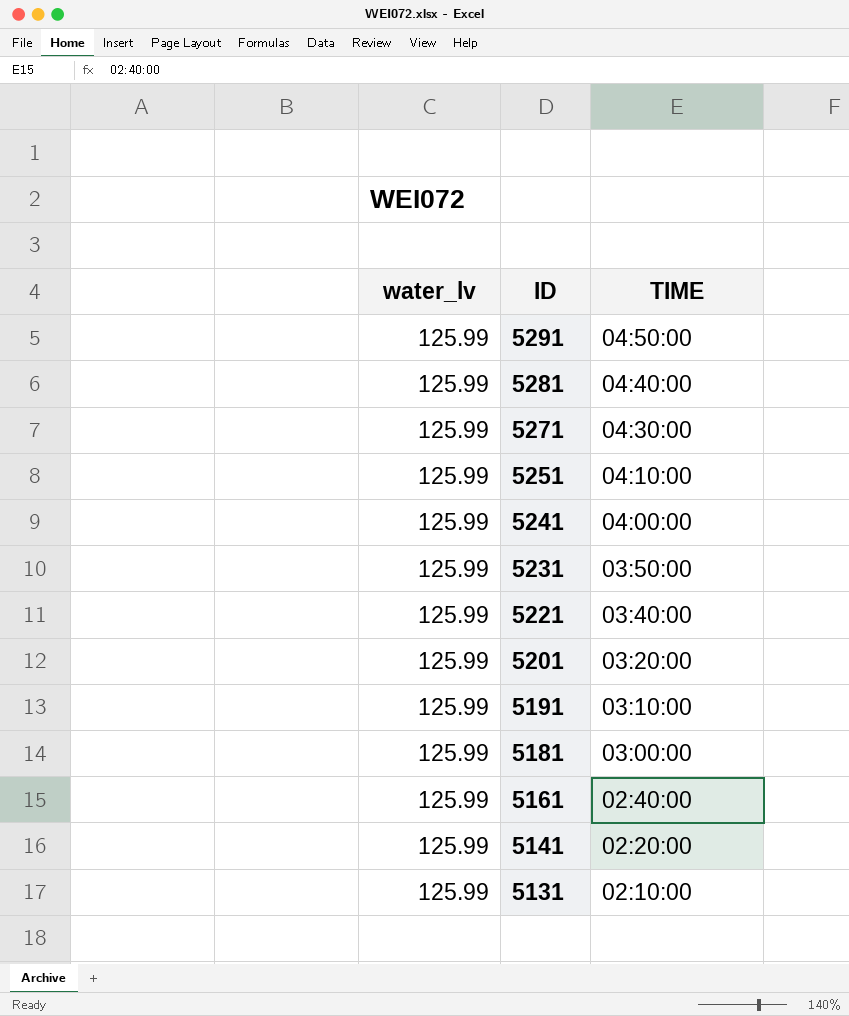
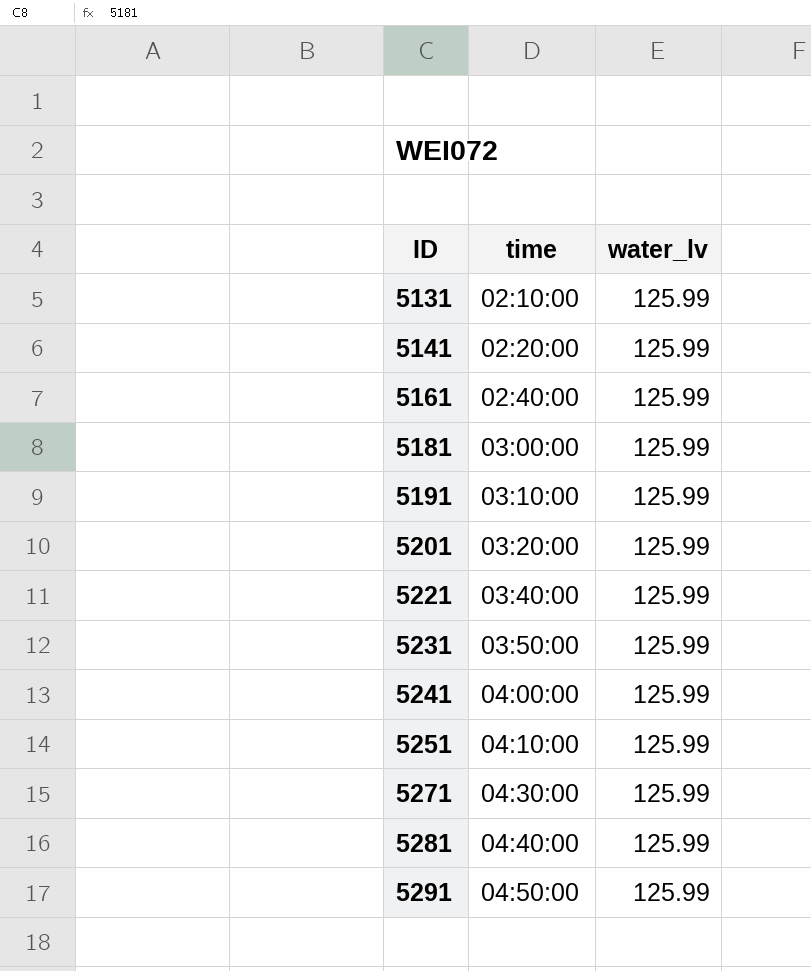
row order: ID descending -> ID ascending
column name: TIME -> time
column water_lv | position: 1 -> 3

